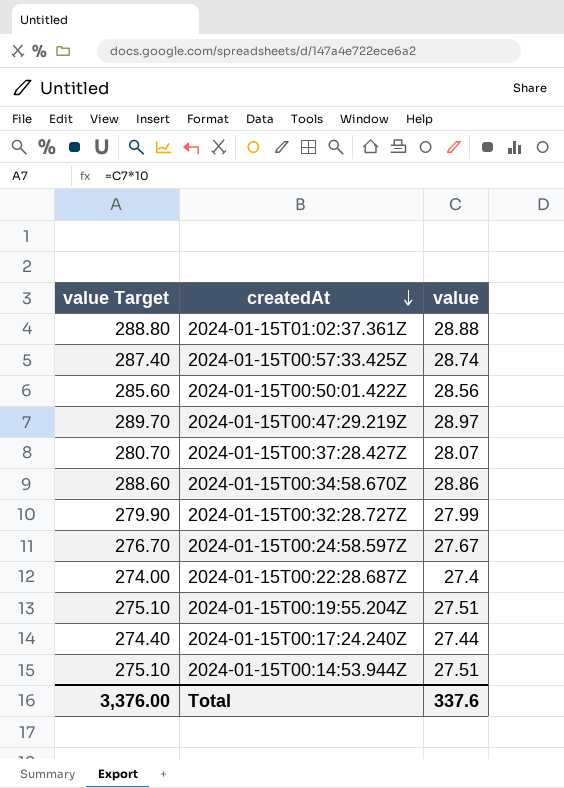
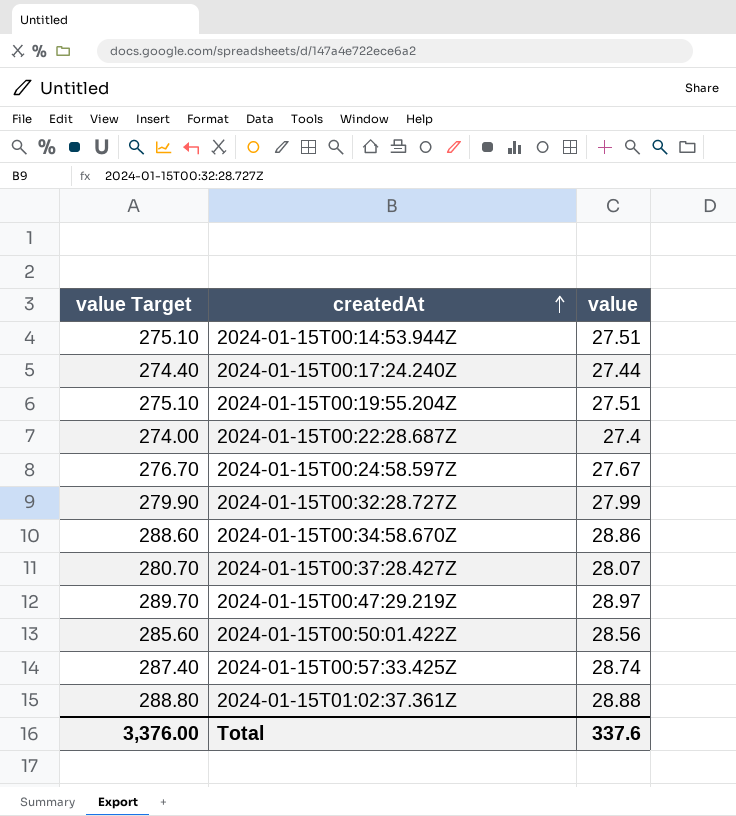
row order: createdAt descending -> createdAt ascending

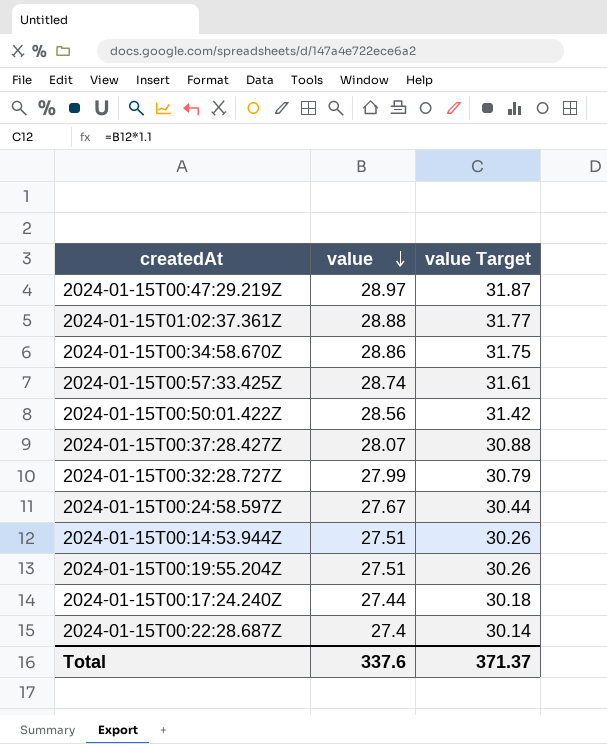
row order: createdAt ascending -> value descending
column value Target | formula: [value] * 10 -> [value] * 1.1
column value Target | position: 1 -> 3
Total | value Target: 3,376.00 -> 371.37

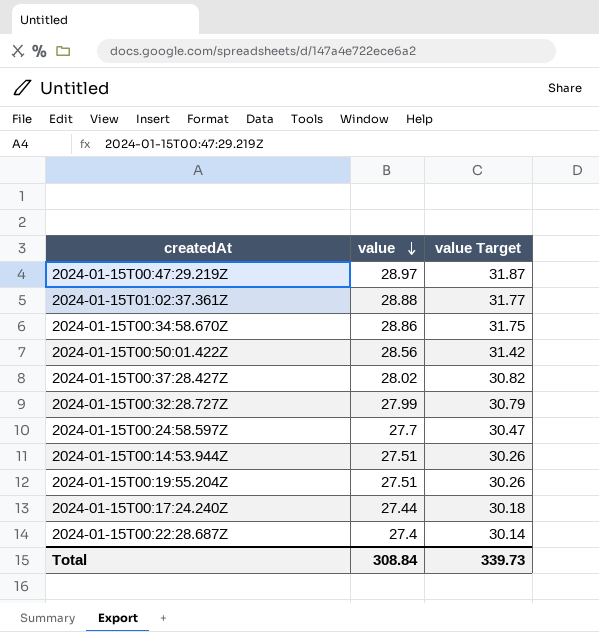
row 2024-01-15T00:57:33.425Z: 28.74 | 31.61 -> none
2024-01-15T00:37:28.427Z | value: 28.07 -> 28.02
2024-01-15T00:37:28.427Z | value Target: 30.88 -> 30.82
2024-01-15T00:24:58.597Z | value: 27.67 -> 27.7
2024-01-15T00:24:58.597Z | value Target: 30.44 -> 30.47
Total | value: 337.6 -> 308.84
Total | value Target: 371.37 -> 339.73

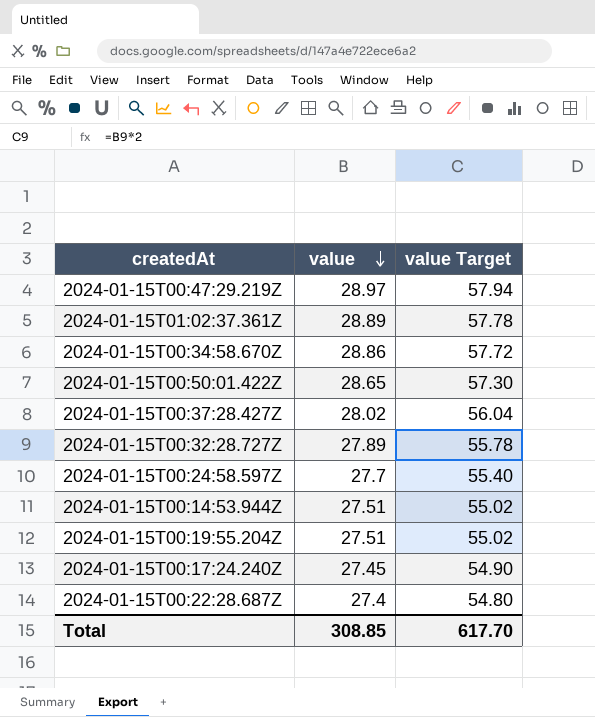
column value Target | formula: [value] * 1.1 -> [value] * 2
2024-01-15T01:02:37.361Z | value: 28.88 -> 28.89
2024-01-15T00:50:01.422Z | value: 28.56 -> 28.65
2024-01-15T00:32:28.727Z | value: 27.99 -> 27.89
2024-01-15T00:17:24.240Z | value: 27.44 -> 27.45
Total | value: 308.84 -> 308.85
Total | value Target: 339.73 -> 617.70

